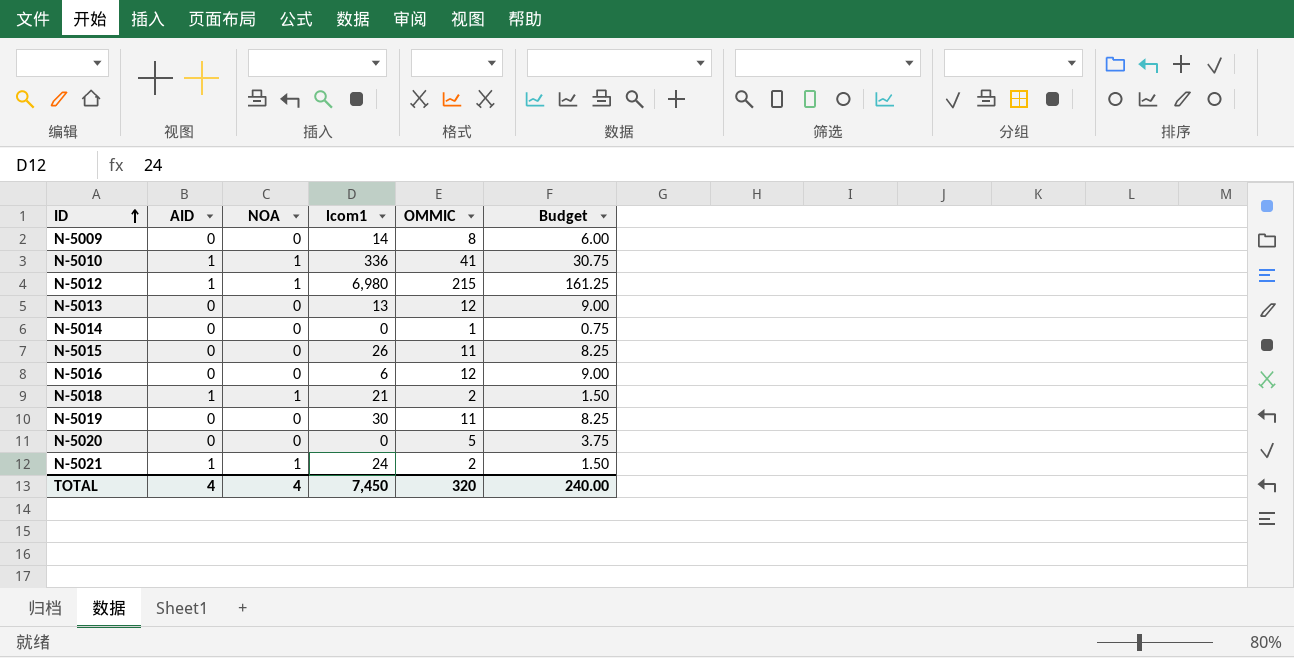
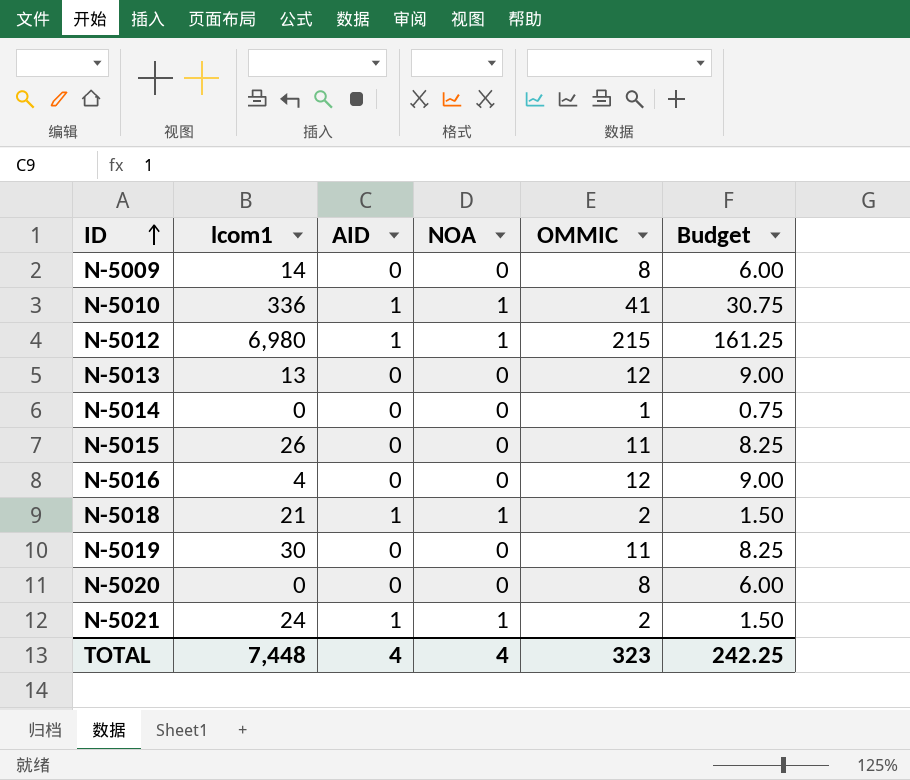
column lcom1 | position: 4 -> 2
N-5016 | lcom1: 6 -> 4
N-5020 | OMMIC: 5 -> 8
N-5020 | Budget: 3.75 -> 6.00
TOTAL | lcom1: 7,450 -> 7,448
TOTAL | OMMIC: 320 -> 323
TOTAL | Budget: 240.00 -> 242.25

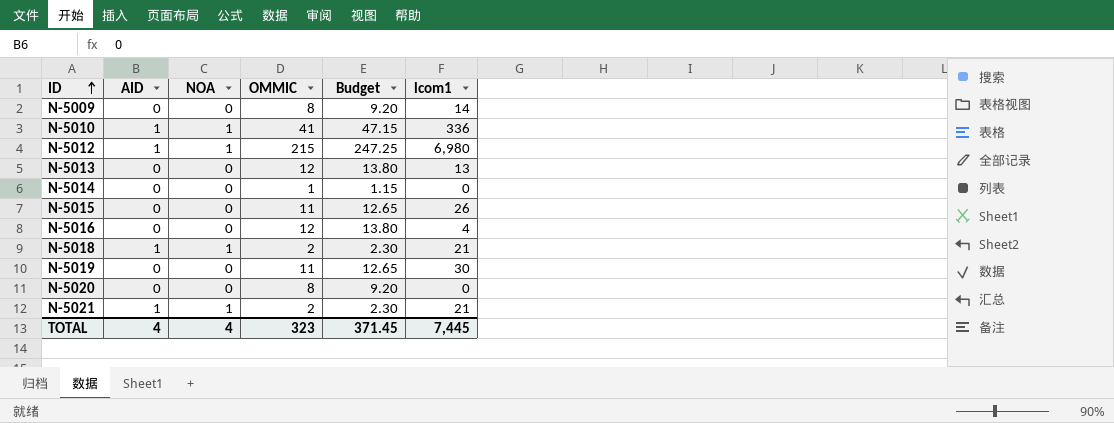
column Budget | formula: [OMMIC] * 0.75 -> [OMMIC] * 1.15
column lcom1 | position: 2 -> 6
N-5021 | lcom1: 24 -> 21
TOTAL | Budget: 242.25 -> 371.45
TOTAL | lcom1: 7,448 -> 7,445

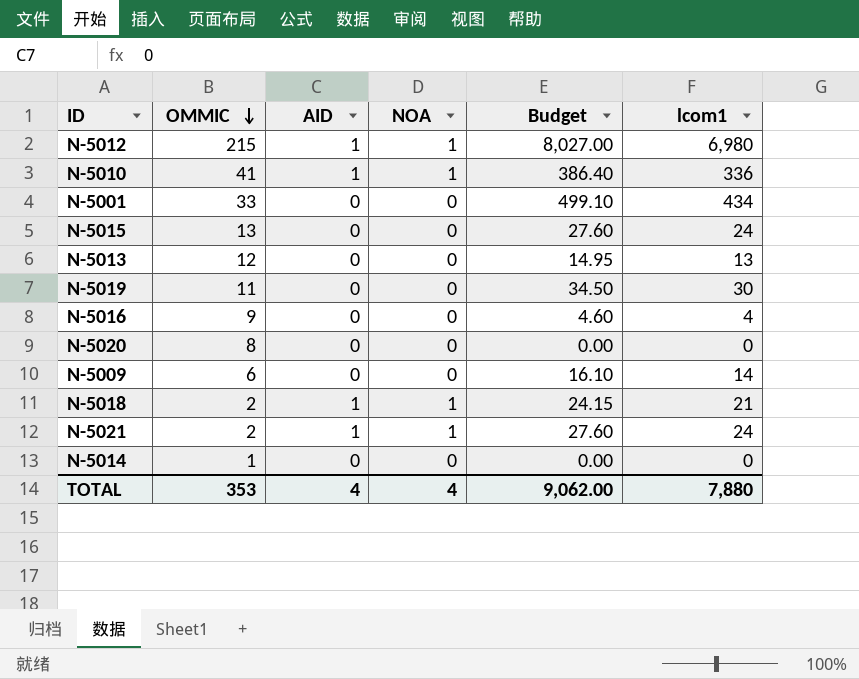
row order: ID ascending -> OMMIC descending
column OMMIC | position: 4 -> 2
column Budget | formula: [OMMIC] * 1.15 -> [lcom1] * 1.15
row N-5001: none -> 33 | 0 | 0 | 499.10 | 434
N-5015 | OMMIC: 11 -> 13
N-5015 | lcom1: 26 -> 24
N-5016 | OMMIC: 12 -> 9
N-5009 | OMMIC: 8 -> 6
N-5021 | lcom1: 21 -> 24
TOTAL | OMMIC: 323 -> 353
TOTAL | Budget: 371.45 -> 9,062.00
TOTAL | lcom1: 7,445 -> 7,880

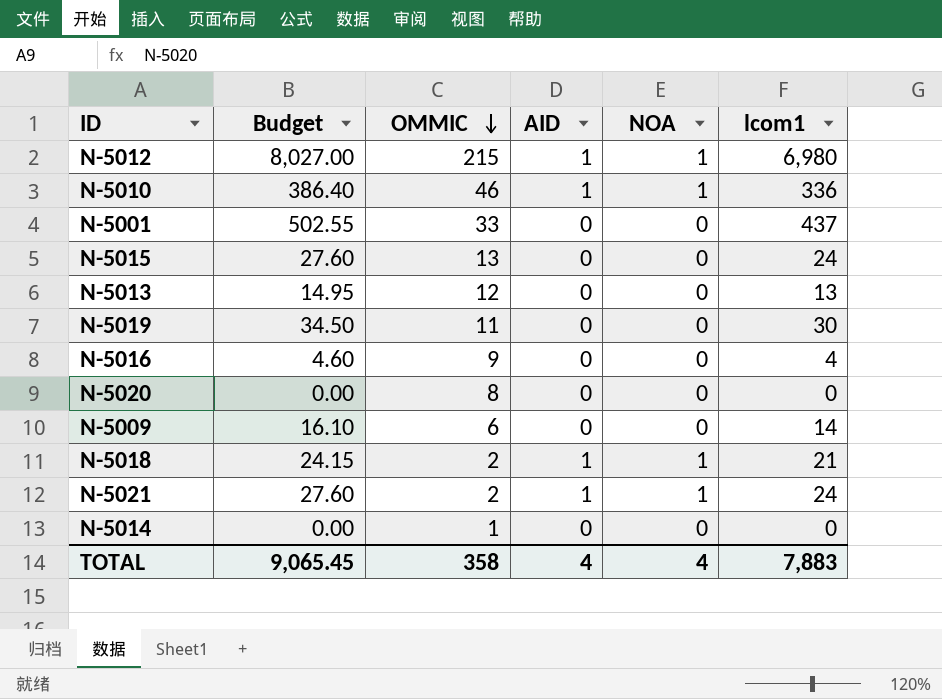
column Budget | position: 5 -> 2
N-5010 | OMMIC: 41 -> 46
N-5001 | Budget: 499.10 -> 502.55
N-5001 | lcom1: 434 -> 437
TOTAL | Budget: 9,062.00 -> 9,065.45
TOTAL | OMMIC: 353 -> 358
TOTAL | lcom1: 7,880 -> 7,883

